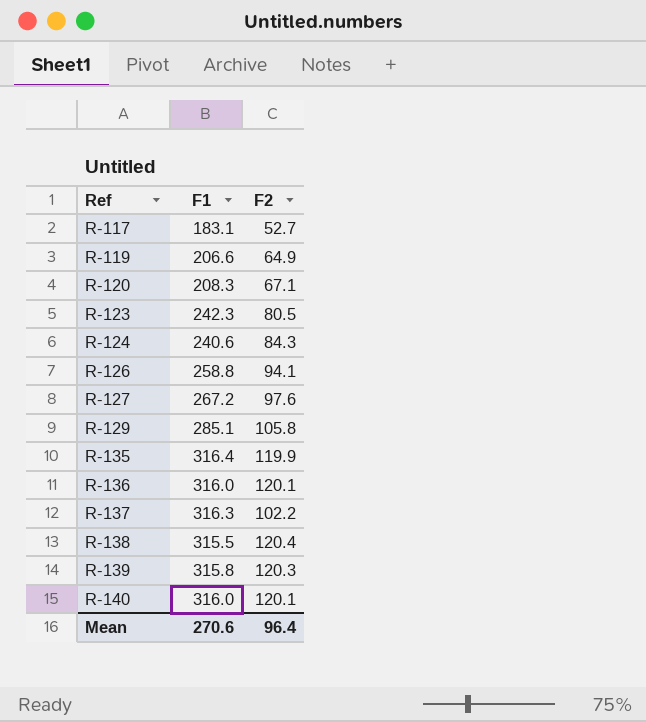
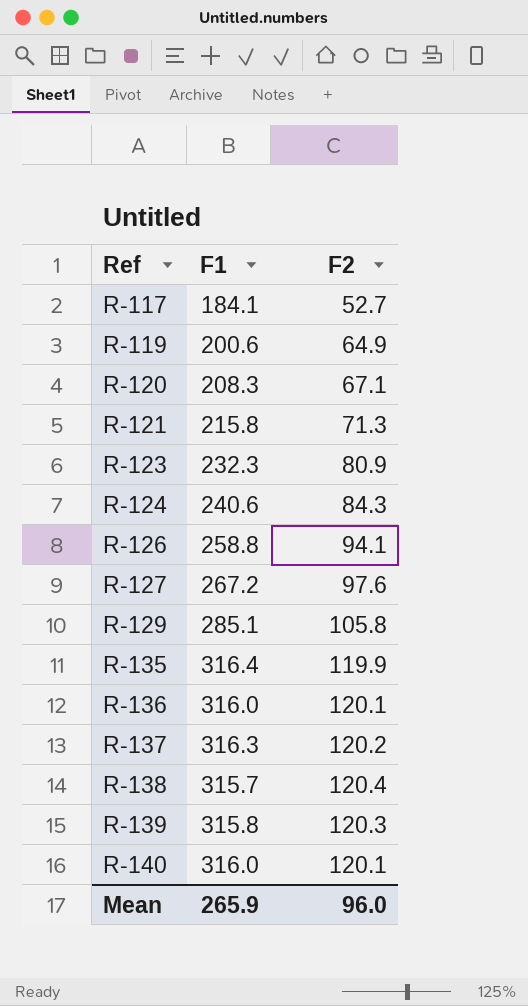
R-117 | F1: 183.1 -> 184.1
R-119 | F1: 206.6 -> 200.6
row R-121: none -> 215.8 | 71.3
R-123 | F1: 242.3 -> 232.3
R-123 | F2: 80.5 -> 80.9
R-137 | F2: 102.2 -> 120.2
R-138 | F1: 315.5 -> 315.7
Mean | F1: 270.6 -> 265.9
Mean | F2: 96.4 -> 96.0

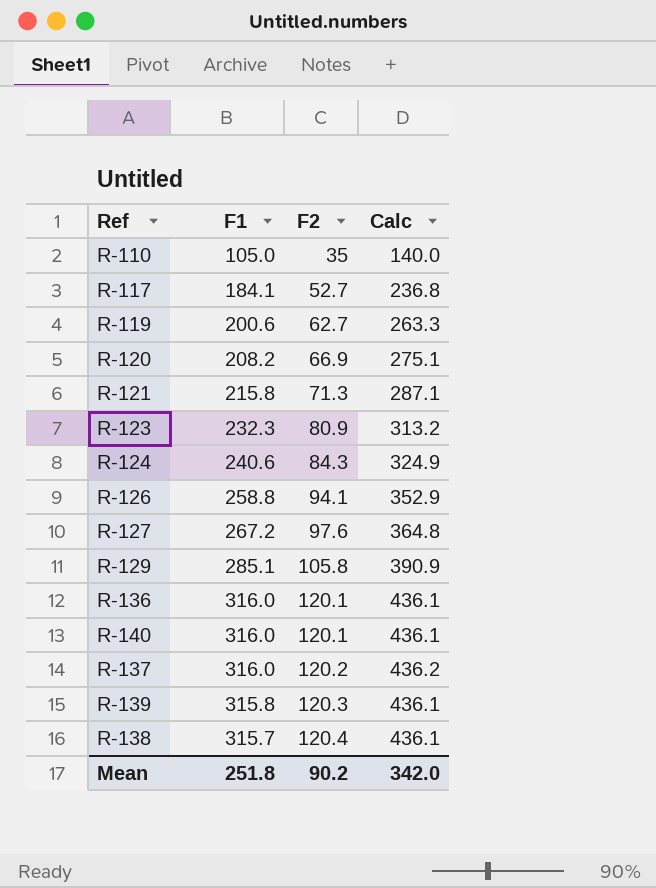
row order: Ref ascending -> F2 ascending
column Calc | formula: none -> [F1] + [F2]
row R-135: 316.4 | 119.9 -> none
row R-110: none -> 105.0 | 35 | 140.0
R-119 | F2: 64.9 -> 62.7
R-120 | F1: 208.3 -> 208.2
R-120 | F2: 67.1 -> 66.9
R-137 | F1: 316.3 -> 316.0
Mean | F1: 265.9 -> 251.8
Mean | F2: 96.0 -> 90.2

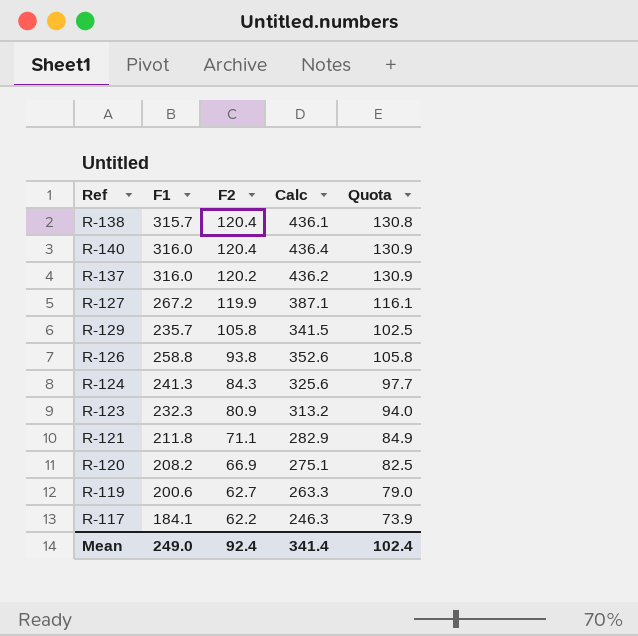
row order: F2 ascending -> F2 descending
column Quota | formula: none -> [Calc] * 0.3
row R-110: 105.0 | 35 | 140.0 -> none
row R-136: 316.0 | 120.1 | 436.1 -> none
row R-139: 315.8 | 120.3 | 436.1 -> none
R-140 | F2: 120.1 -> 120.4
R-140 | Calc: 436.1 -> 436.4
R-127 | F2: 97.6 -> 119.9
R-127 | Calc: 364.8 -> 387.1
R-129 | F1: 285.1 -> 235.7
R-129 | Calc: 390.9 -> 341.5
R-126 | F2: 94.1 -> 93.8
R-126 | Calc: 352.9 -> 352.6
R-124 | F1: 240.6 -> 241.3
R-124 | Calc: 324.9 -> 325.6
R-121 | F1: 215.8 -> 211.8
R-121 | F2: 71.3 -> 71.1
R-121 | Calc: 287.1 -> 282.9
R-117 | F2: 52.7 -> 62.2
R-117 | Calc: 236.8 -> 246.3
Mean | F1: 251.8 -> 249.0
Mean | F2: 90.2 -> 92.4
Mean | Calc: 342.0 -> 341.4

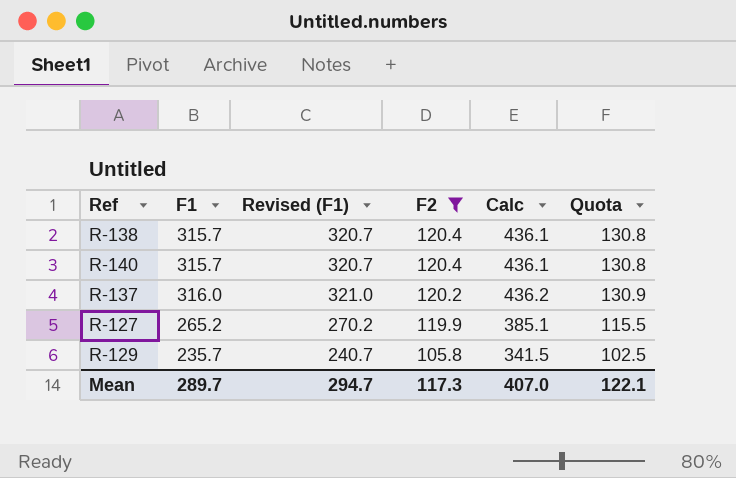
filter: none -> F2 >= 105.8
column Revised (F1) | formula: none -> [F1] + 5
R-140 | F1: 316.0 -> 315.7
R-140 | Calc: 436.4 -> 436.1
R-140 | Quota: 130.9 -> 130.8
R-127 | F1: 267.2 -> 265.2
R-127 | Calc: 387.1 -> 385.1
R-127 | Quota: 116.1 -> 115.5
Mean | F1: 249.0 -> 289.7
Mean | F2: 92.4 -> 117.3
Mean | Calc: 341.4 -> 407.0
Mean | Quota: 102.4 -> 122.1

